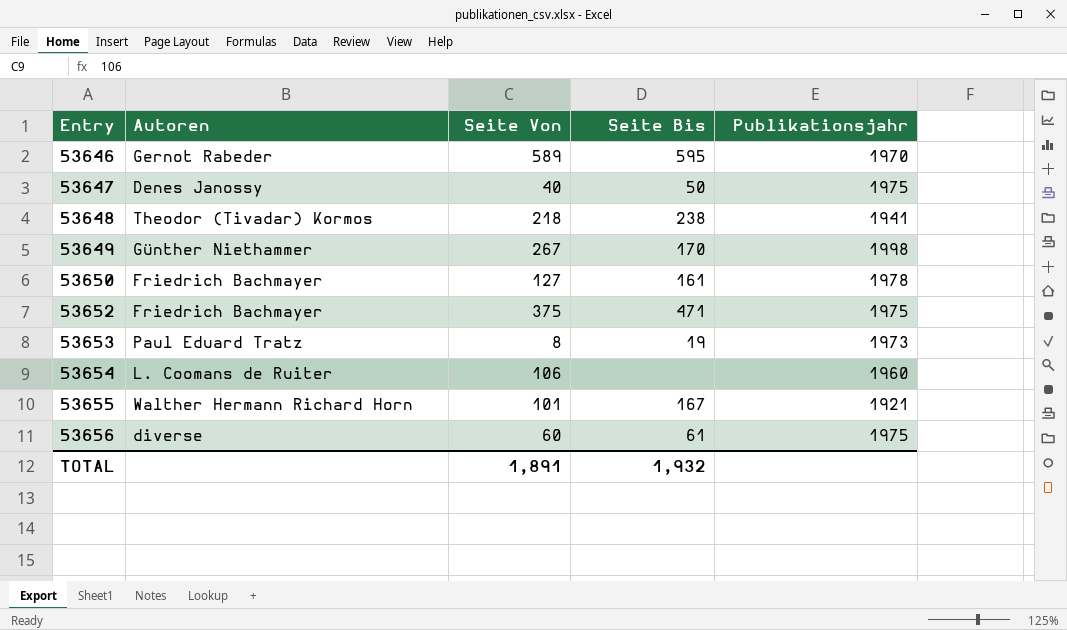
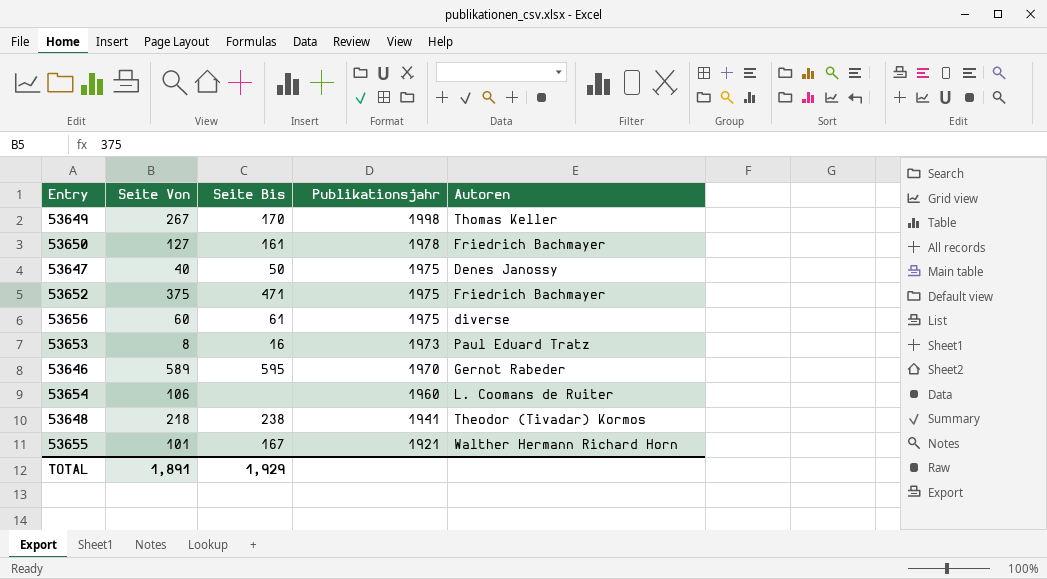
row order: Entry ascending -> Publikationsjahr descending
column Autoren | position: 2 -> 5
53649 | Autoren: Günther Niethammer -> Thomas Keller
53653 | Seite Bis: 19 -> 16
TOTAL | Seite Bis: 1,932 -> 1,929

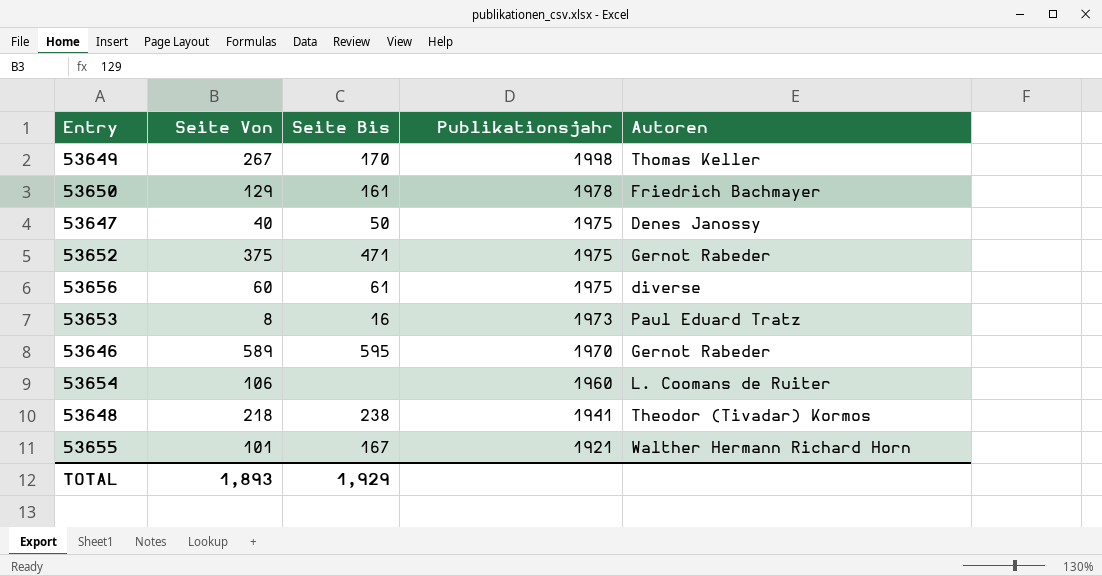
53650 | Seite Von: 127 -> 129
53652 | Autoren: Friedrich Bachmayer -> Gernot Rabeder
TOTAL | Seite Von: 1,891 -> 1,893

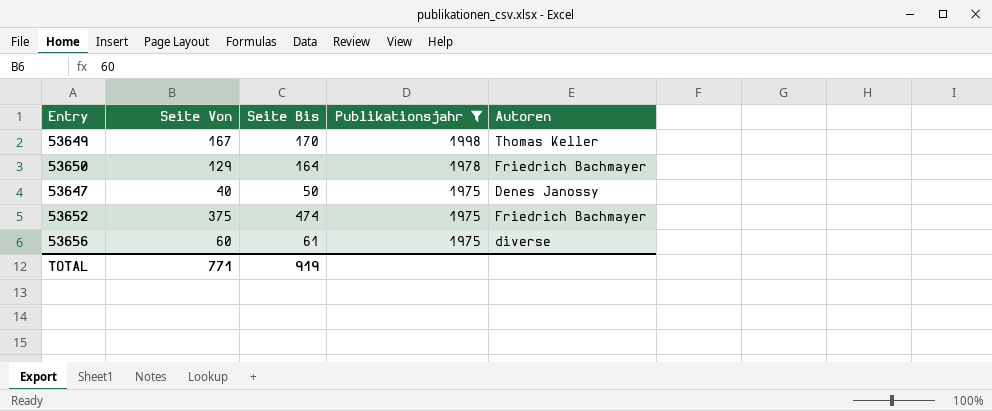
filter: none -> Publikationsjahr >= 1975
53649 | Seite Von: 267 -> 167
53650 | Seite Bis: 161 -> 164
53652 | Seite Bis: 471 -> 474
53652 | Autoren: Gernot Rabeder -> Friedrich Bachmayer
TOTAL | Seite Von: 1,893 -> 771
TOTAL | Seite Bis: 1,929 -> 919

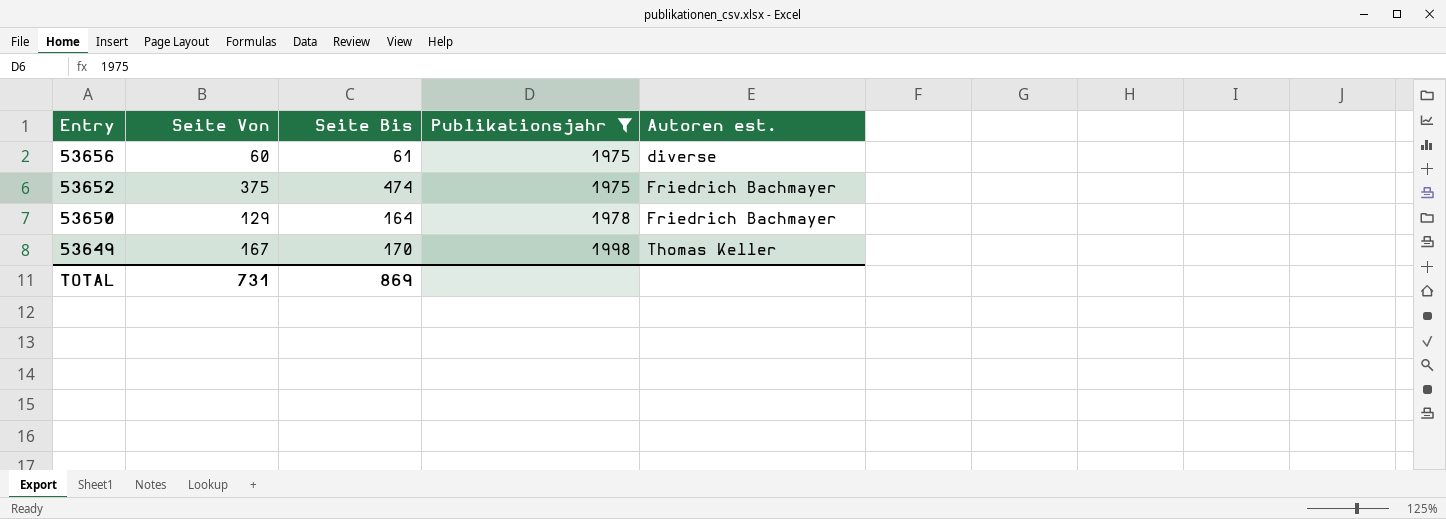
row order: Publikationsjahr descending -> Entry descending
column name: Autoren -> Autoren est.
row 53647: 40 | 50 | 1975 | Denes Janossy -> none
TOTAL | Seite Von: 771 -> 731
TOTAL | Seite Bis: 919 -> 869

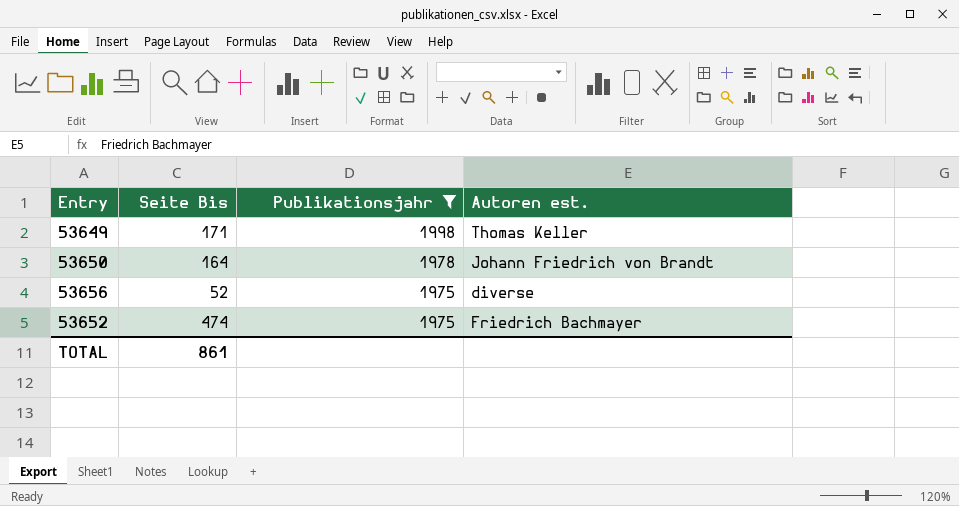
row order: Entry descending -> Publikationsjahr descending
column Seite Von | position: 2 -> none
53649 | Seite Bis: 170 -> 171
53650 | Autoren est.: Friedrich Bachmayer -> Johann Friedrich von Brandt
53656 | Seite Bis: 61 -> 52
TOTAL | Seite Bis: 869 -> 861

